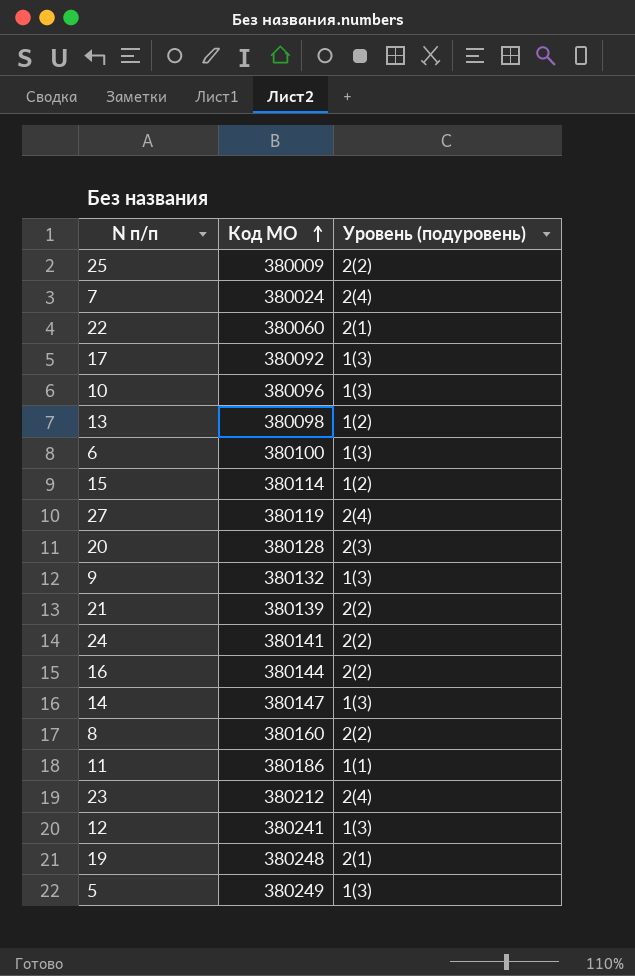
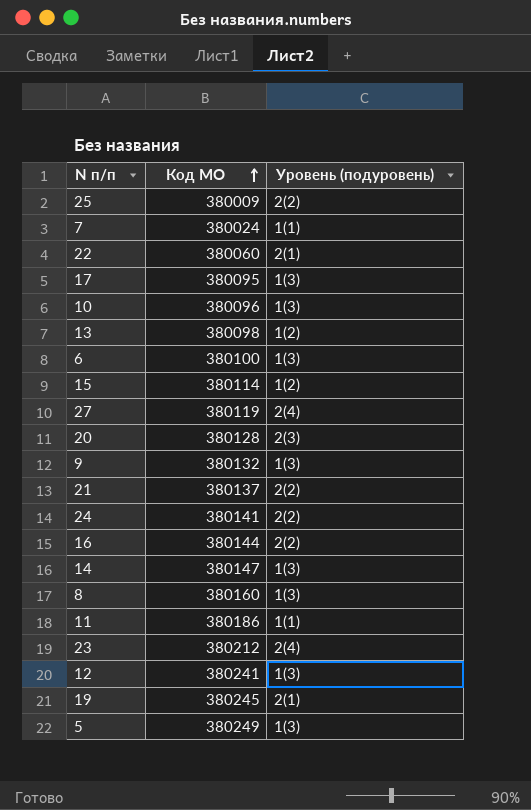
7 | Уровень (подуровень): 2(4) -> 1(1)
17 | Код МО: 380092 -> 380095
21 | Код МО: 380139 -> 380137
8 | Уровень (подуровень): 2(2) -> 1(3)
19 | Код МО: 380248 -> 380245

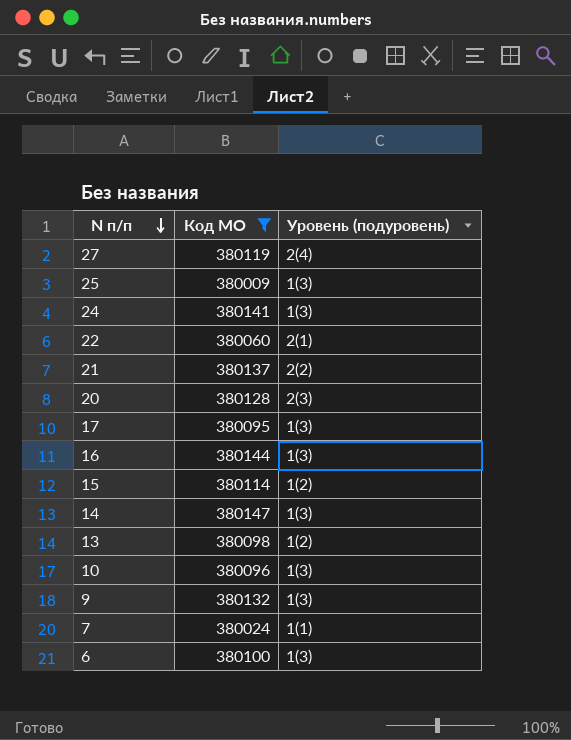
filter: none -> Код МО <= 380147
row order: Код МО ascending -> N п/п descending
25 | Уровень (подуровень): 2(2) -> 1(3)
24 | Уровень (подуровень): 2(2) -> 1(3)
16 | Уровень (подуровень): 2(2) -> 1(3)

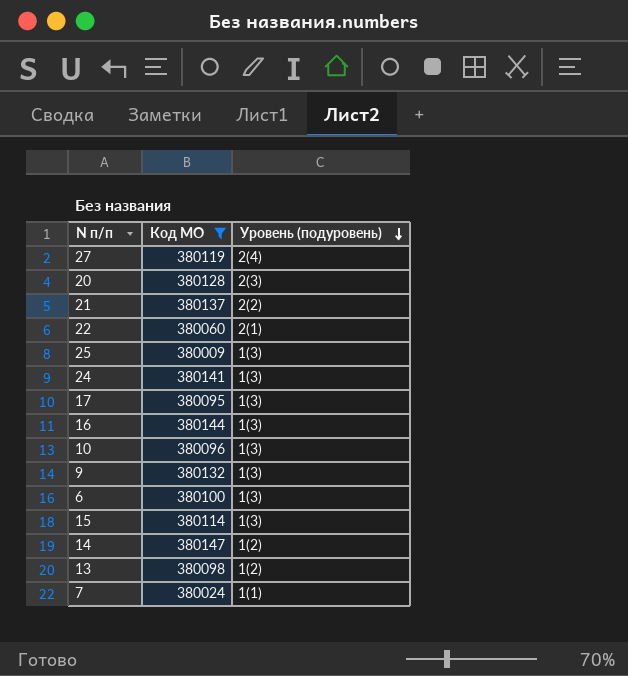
row order: N п/п descending -> Уровень (подуровень) descending
15 | Уровень (подуровень): 1(2) -> 1(3)
14 | Уровень (подуровень): 1(3) -> 1(2)

